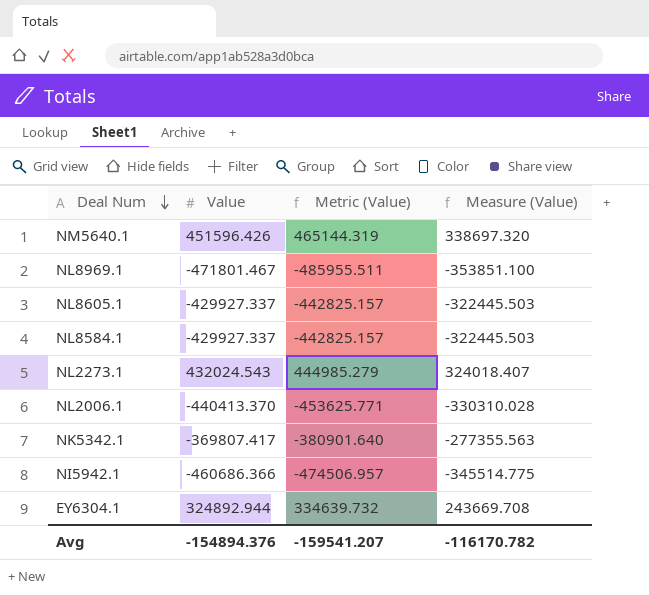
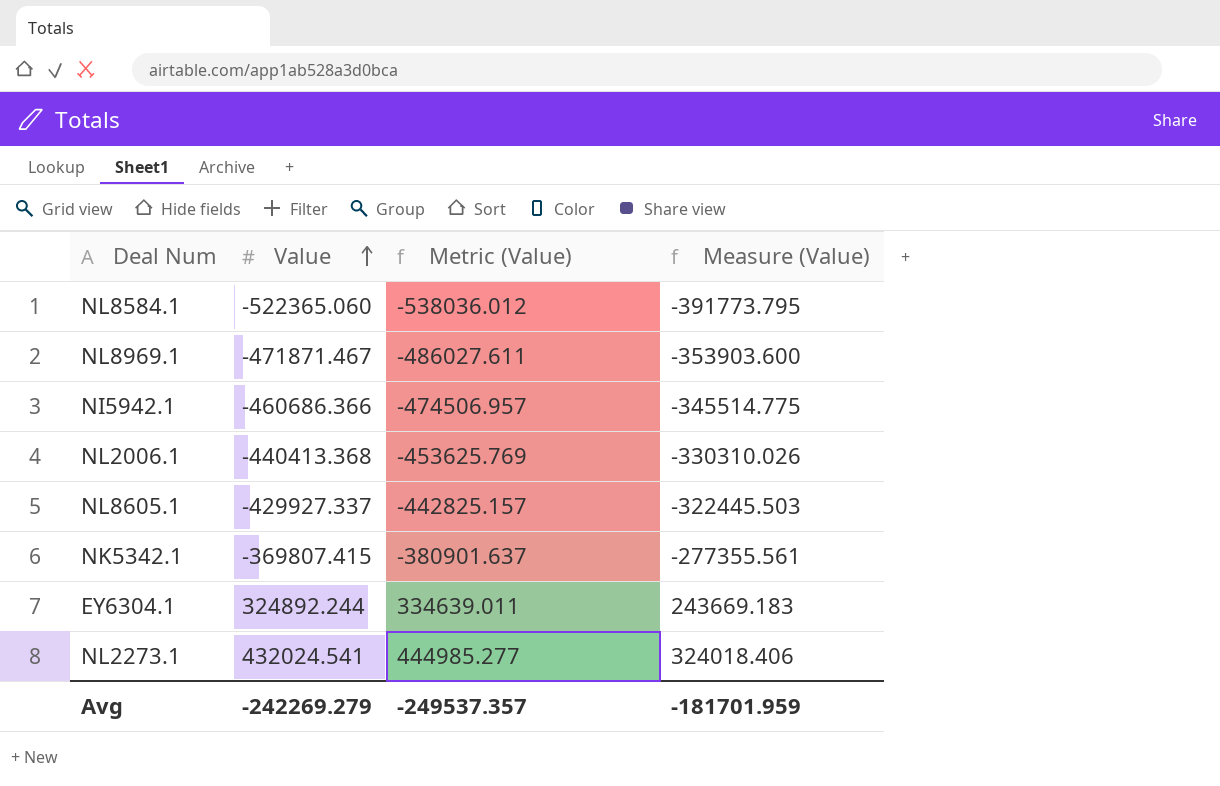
row order: Deal Num descending -> Value ascending
row NM5640.1: 451596.426 | 465144.319 | 338697.320 -> none
NL8584.1 | Value: -429927.337 -> -522365.060
NL8584.1 | Metric (Value): -442825.157 -> -538036.012
NL8584.1 | Measure (Value): -322445.503 -> -391773.795
NL8969.1 | Value: -471801.467 -> -471871.467
NL8969.1 | Metric (Value): -485955.511 -> -486027.611
NL8969.1 | Measure (Value): -353851.100 -> -353903.600
NL2006.1 | Value: -440413.370 -> -440413.368
NL2006.1 | Metric (Value): -453625.771 -> -453625.769
NL2006.1 | Measure (Value): -330310.028 -> -330310.026
NK5342.1 | Value: -369807.417 -> -369807.415
NK5342.1 | Metric (Value): -380901.640 -> -380901.637
NK5342.1 | Measure (Value): -277355.563 -> -277355.561
EY6304.1 | Value: 324892.944 -> 324892.244
EY6304.1 | Metric (Value): 334639.732 -> 334639.011
EY6304.1 | Measure (Value): 243669.708 -> 243669.183
NL2273.1 | Value: 432024.543 -> 432024.541
NL2273.1 | Metric (Value): 444985.279 -> 444985.277
NL2273.1 | Measure (Value): 324018.407 -> 324018.406
Avg | Value: -154894.376 -> -242269.279
Avg | Metric (Value): -159541.207 -> -249537.357
Avg | Measure (Value): -116170.782 -> -181701.959

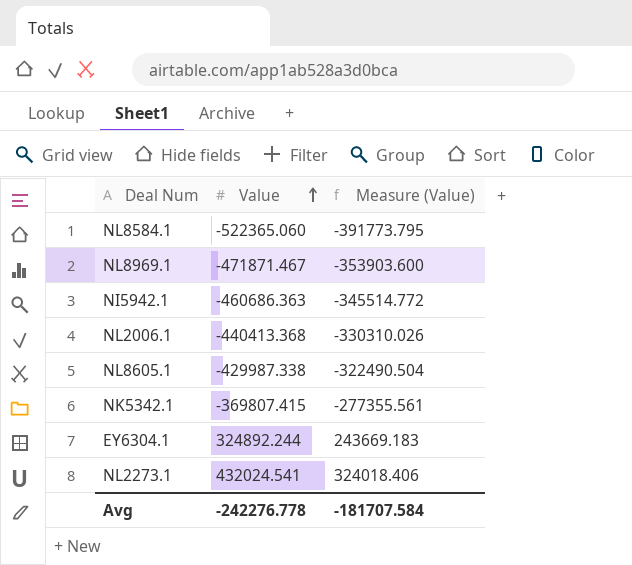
column Metric (Value) | formula: [Value] * 1.03 -> none
NI5942.1 | Value: -460686.366 -> -460686.363
NI5942.1 | Measure (Value): -345514.775 -> -345514.772
NL8605.1 | Value: -429927.337 -> -429987.338
NL8605.1 | Measure (Value): -322445.503 -> -322490.504
Avg | Value: -242269.279 -> -242276.778
Avg | Measure (Value): -181701.959 -> -181707.584

